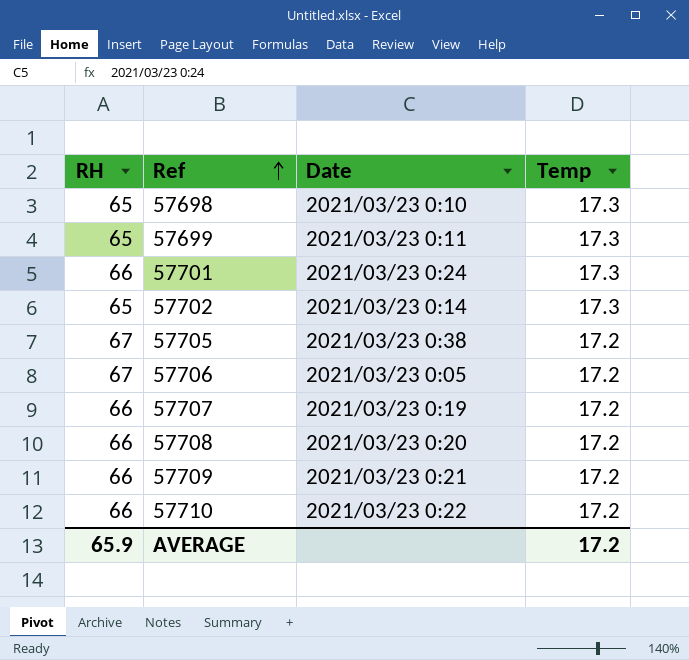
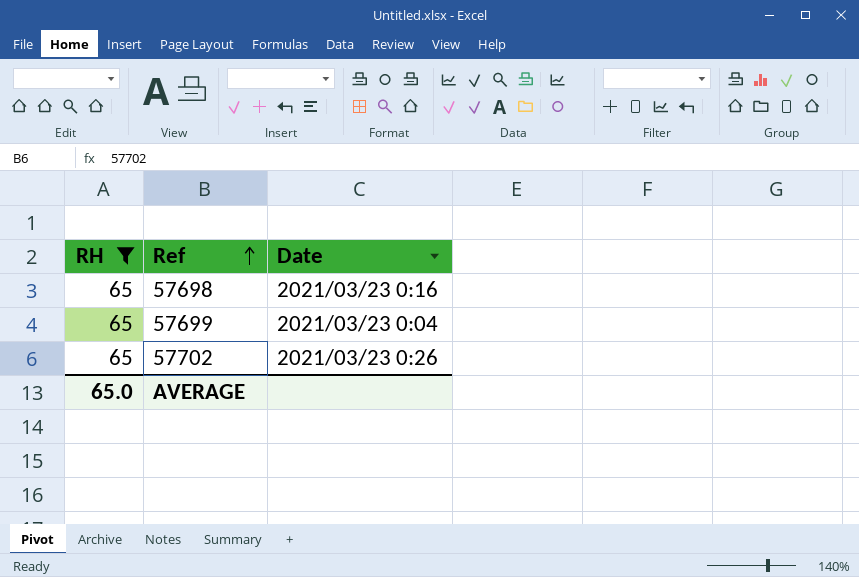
filter: none -> RH = 65
column Temp | position: 4 -> none
57698 | Date: 2021/03/23 0:10 -> 2021/03/23 0:16
57699 | Date: 2021/03/23 0:11 -> 2021/03/23 0:04
57702 | Date: 2021/03/23 0:14 -> 2021/03/23 0:26
AVERAGE | RH: 65.9 -> 65.0

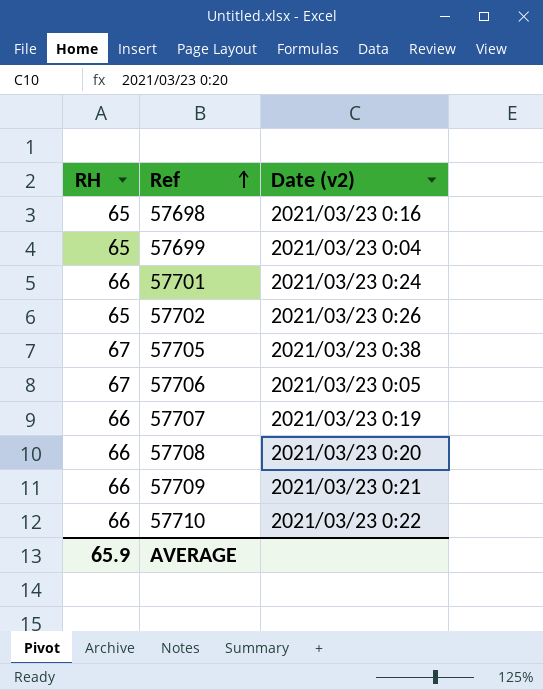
filter: RH = 65 -> none
column name: Date -> Date (v2)
AVERAGE | RH: 65.0 -> 65.9

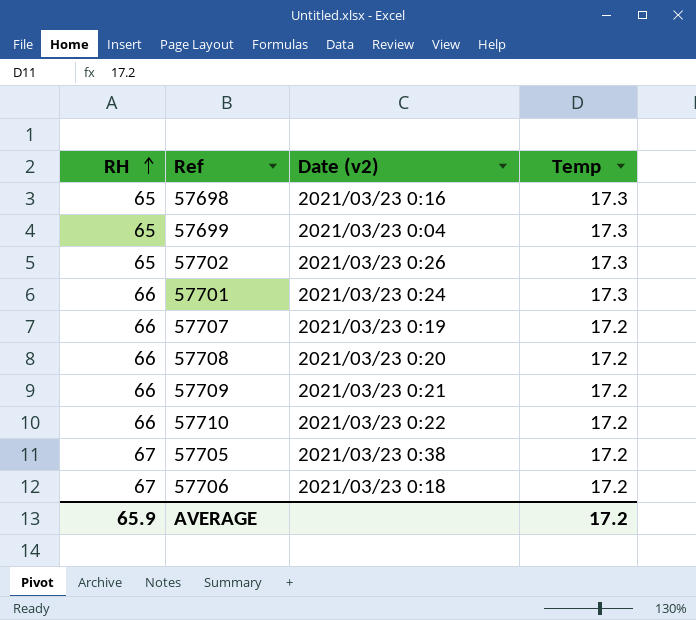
row order: Ref ascending -> RH ascending
column Temp | position: none -> 4
57706 | Date (v2): 2021/03/23 0:05 -> 2021/03/23 0:18

